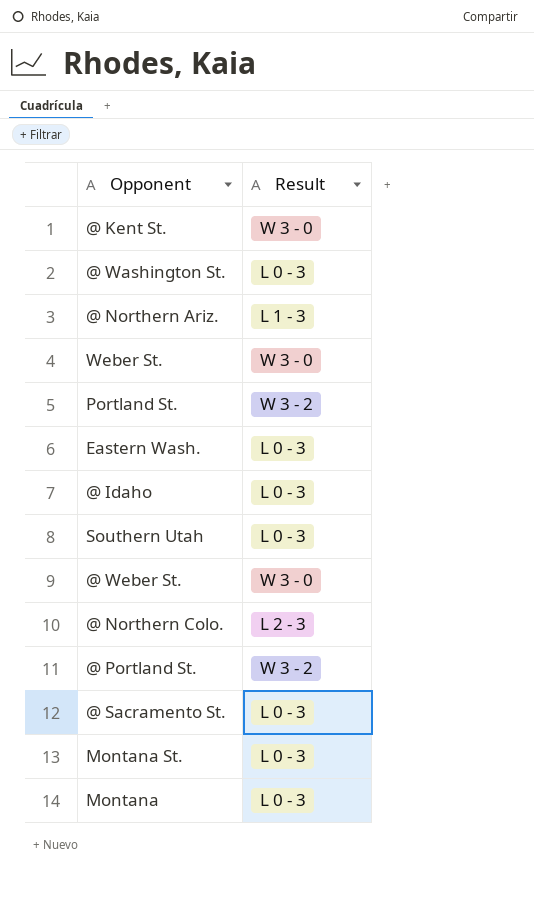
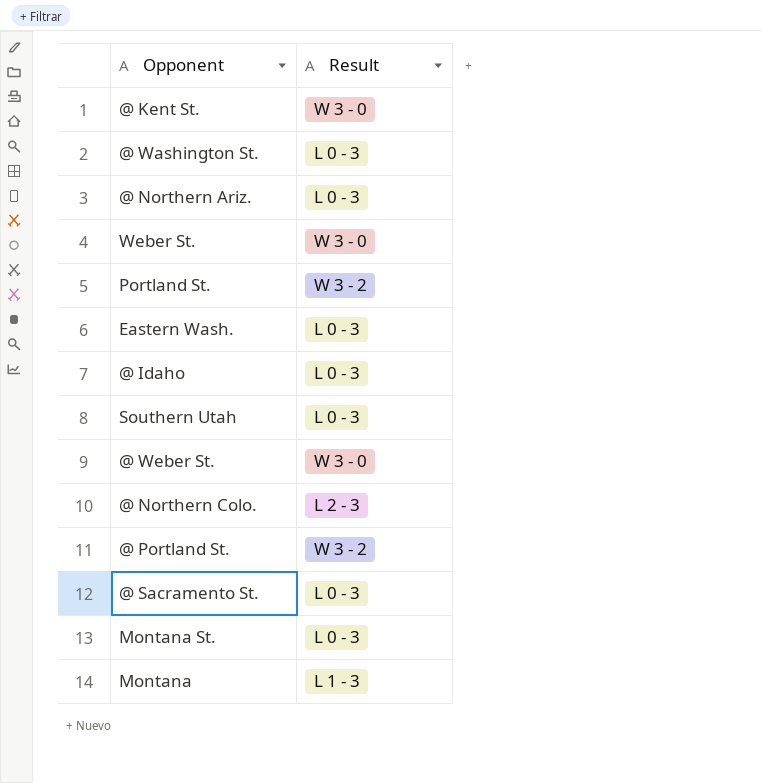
@ Northern Ariz. | Result: L 1 - 3 -> L 0 - 3
Montana | Result: L 0 - 3 -> L 1 - 3

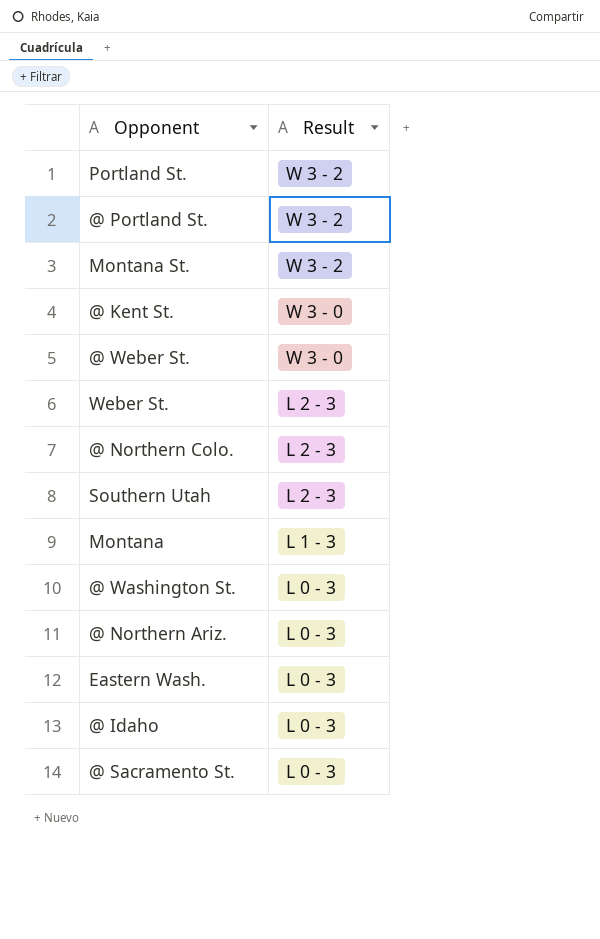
row order: none -> Result descending
Montana St. | Result: L 0 - 3 -> W 3 - 2
Weber St. | Result: W 3 - 0 -> L 2 - 3
Southern Utah | Result: L 0 - 3 -> L 2 - 3

